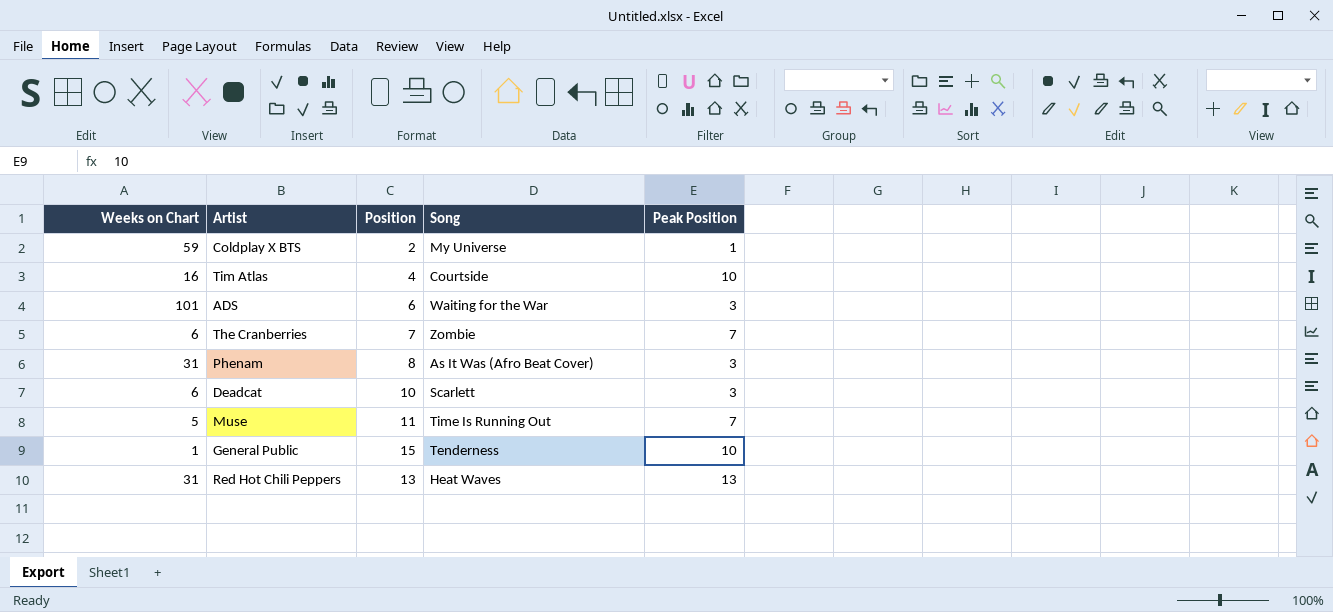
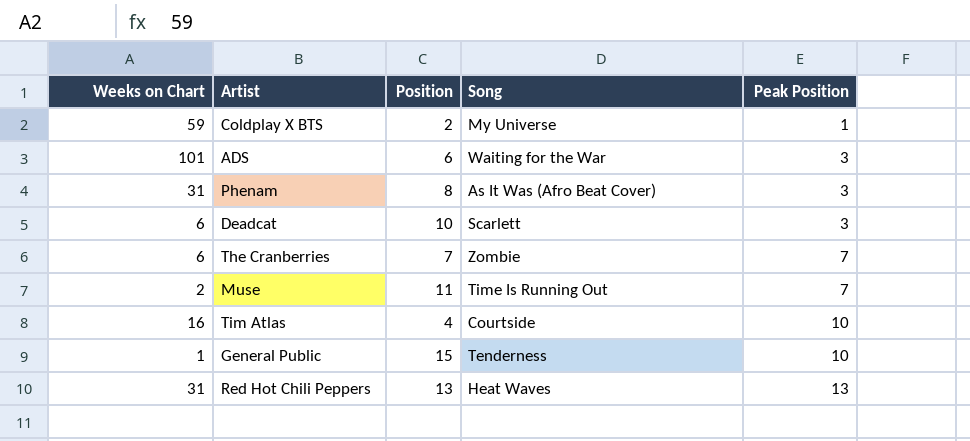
row order: none -> Peak Position ascending
Muse | Weeks on Chart: 5 -> 2

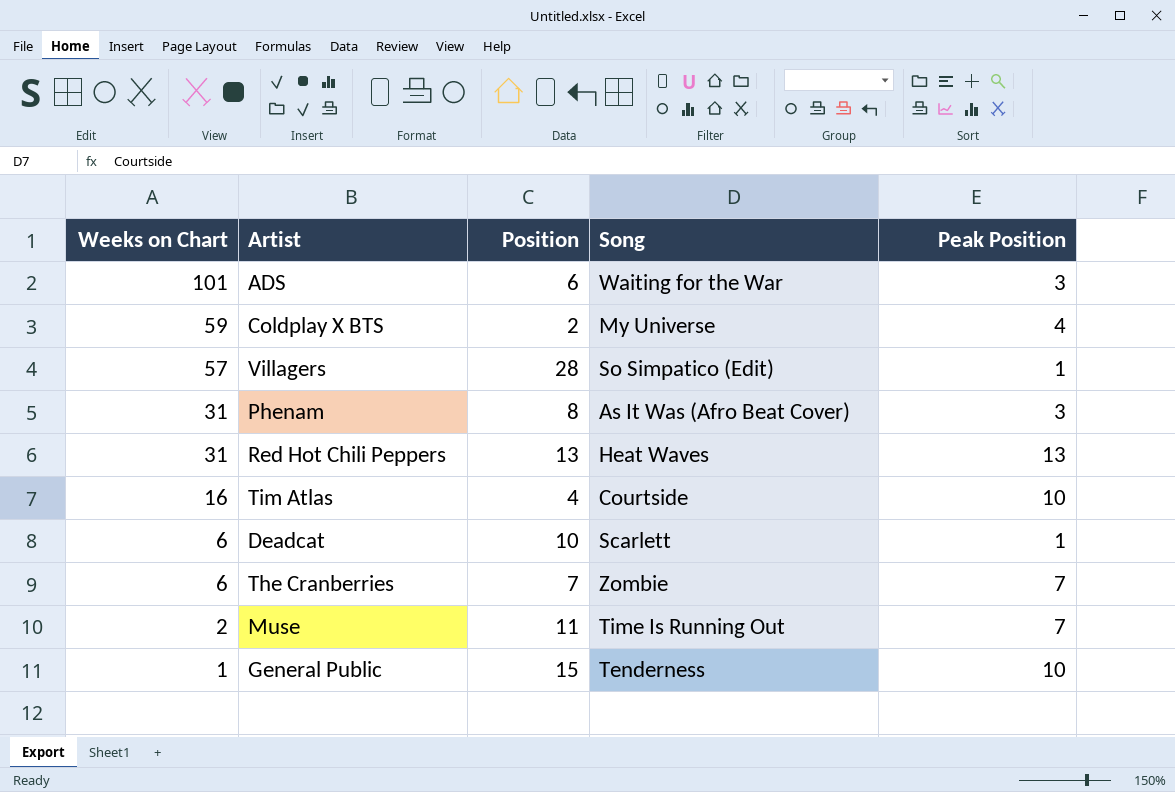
row order: Peak Position ascending -> Weeks on Chart descending
Coldplay X BTS | Peak Position: 1 -> 4
row Villagers: none -> 57 | 28 | So Simpatico (Edit) | 1
Deadcat | Peak Position: 3 -> 1

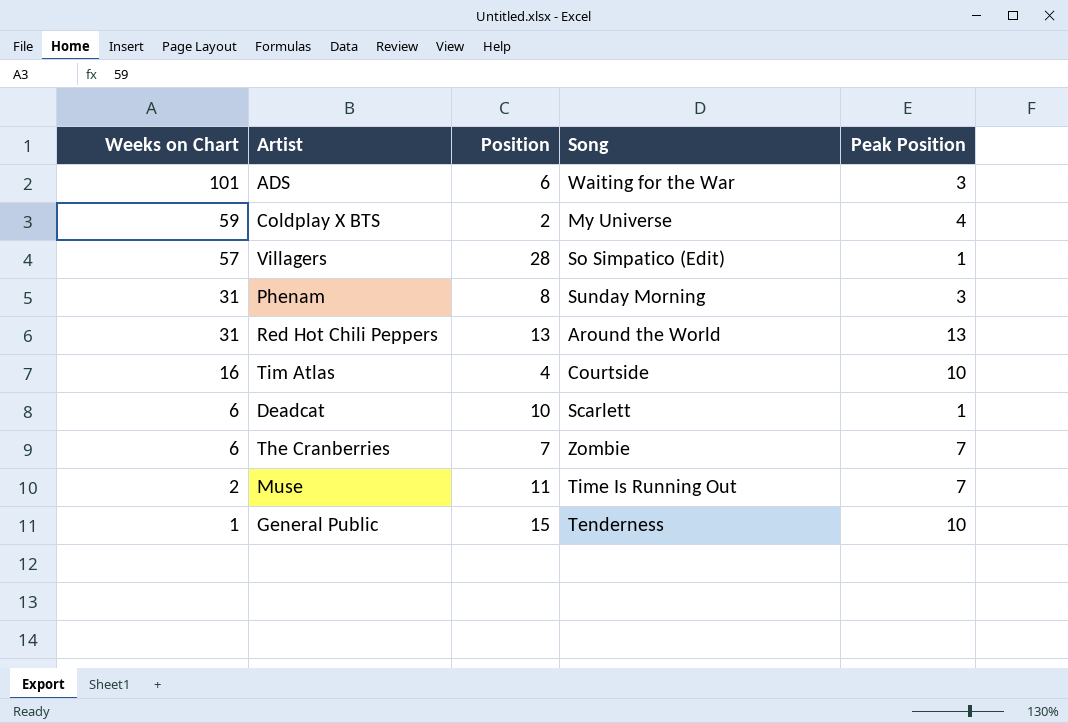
Phenam | Song: As It Was (Afro Beat Cover) -> Sunday Morning
Red Hot Chili Peppers | Song: Heat Waves -> Around the World

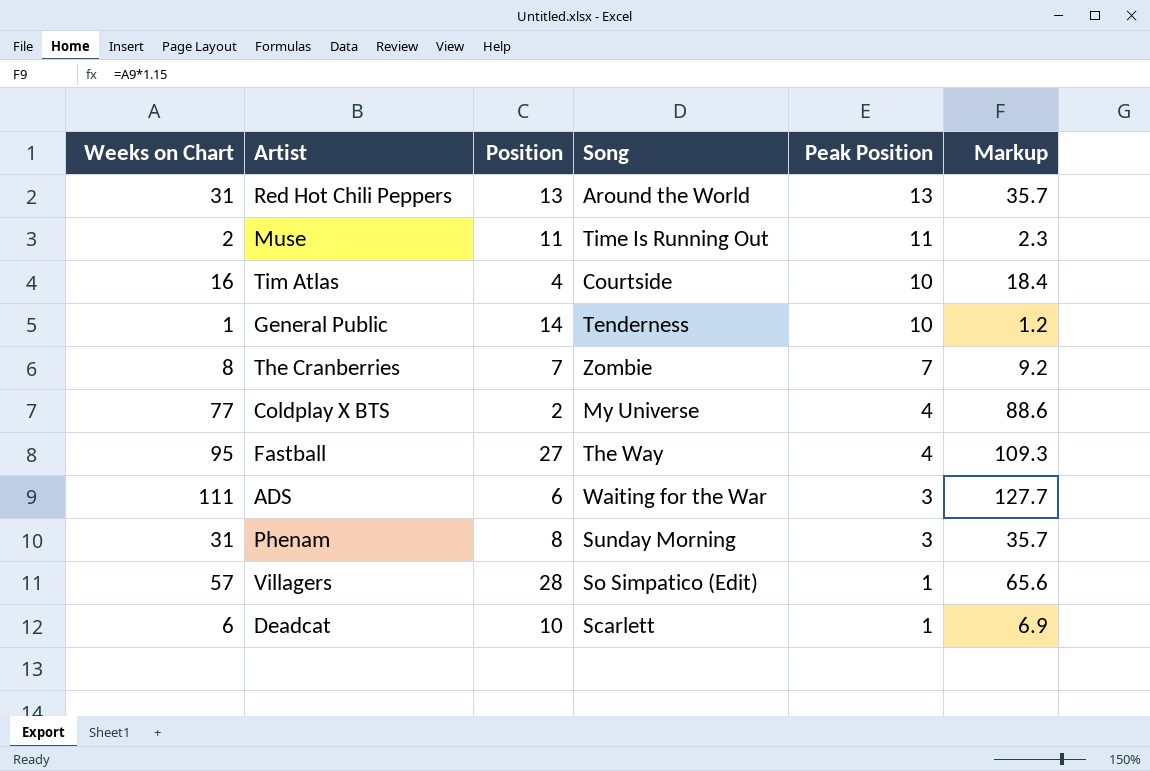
row order: Weeks on Chart descending -> Peak Position descending
column Markup | formula: none -> [Weeks on Chart] * 1.15
Muse | Peak Position: 7 -> 11
General Public | Position: 15 -> 14
The Cranberries | Weeks on Chart: 6 -> 8
Coldplay X BTS | Weeks on Chart: 59 -> 77
row Fastball: none -> 95 | 27 | The Way | 4 | 109.3
ADS | Weeks on Chart: 101 -> 111

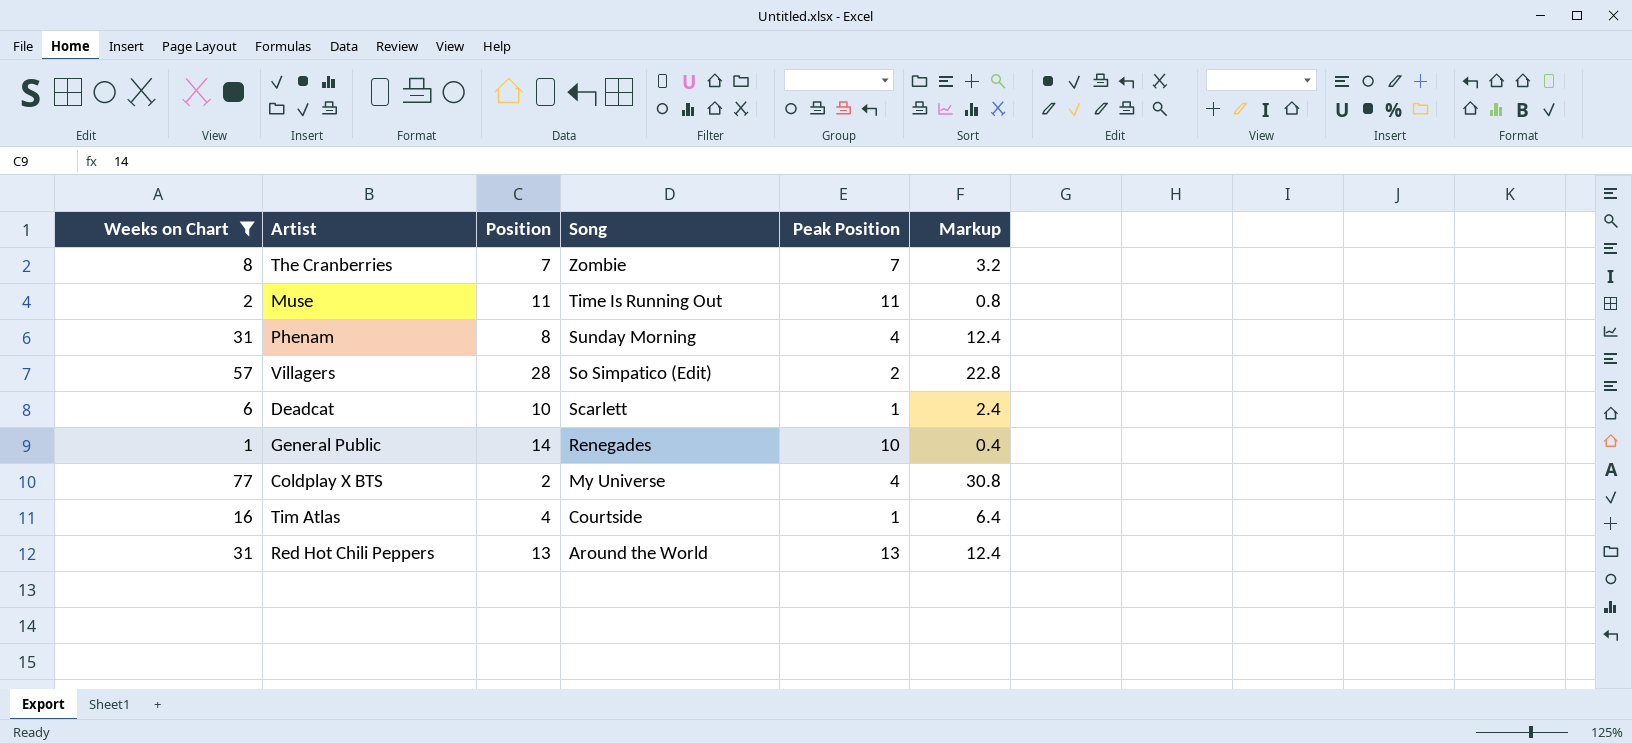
filter: none -> Weeks on Chart <= 77
row order: Peak Position descending -> Song descending
column Markup | formula: [Weeks on Chart] * 1.15 -> [Weeks on Chart] * 0.4
Phenam | Peak Position: 3 -> 4
Villagers | Peak Position: 1 -> 2
General Public | Song: Tenderness -> Renegades
Tim Atlas | Peak Position: 10 -> 1

